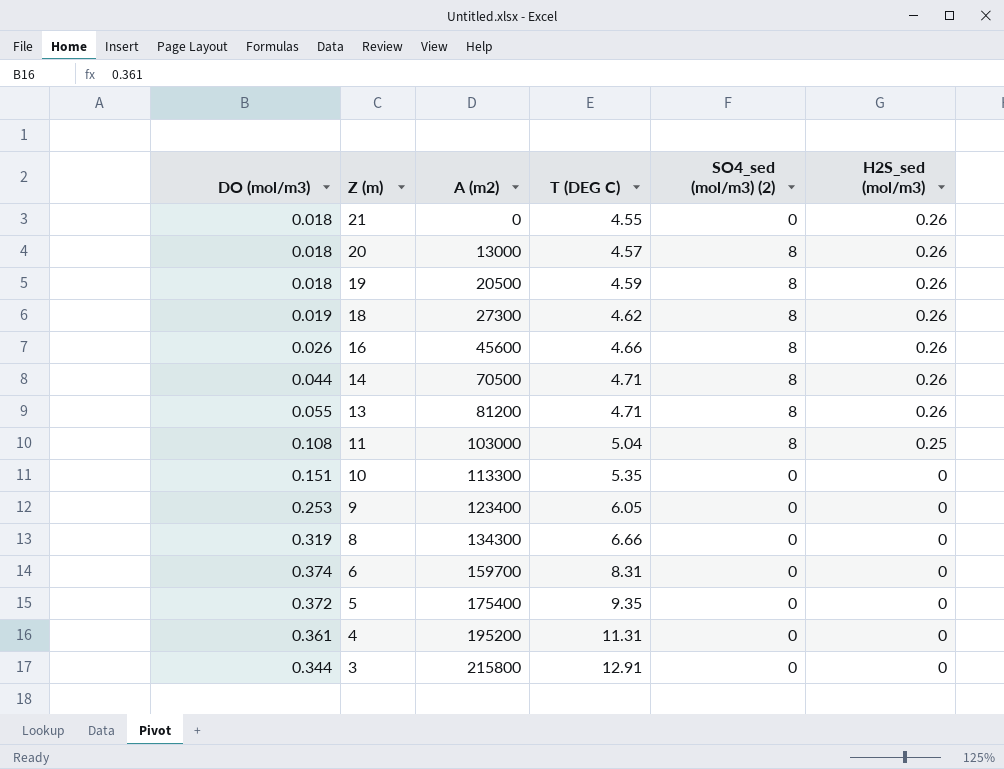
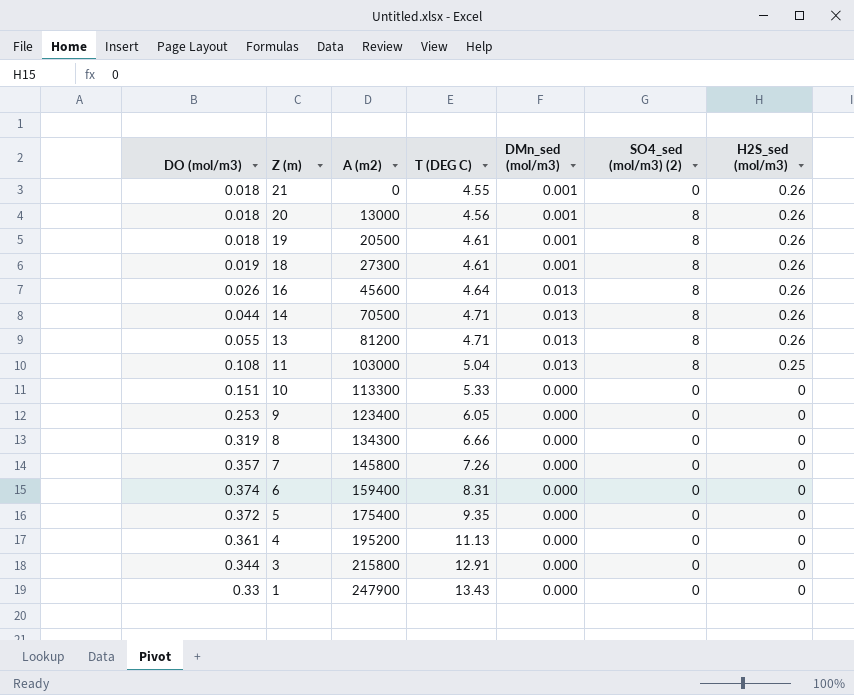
column DMn_sed (mol/m3) | position: none -> 5
20 | T (DEG C): 4.57 -> 4.56
19 | T (DEG C): 4.59 -> 4.61
18 | T (DEG C): 4.62 -> 4.61
16 | T (DEG C): 4.66 -> 4.64
10 | T (DEG C): 5.35 -> 5.33
row 7: none -> 0.357 | 145800 | 7.26 | 0.000 | 0 | 0
6 | A (m2): 159700 -> 159400
4 | T (DEG C): 11.31 -> 11.13
row 1: none -> 0.33 | 247900 | 13.43 | 0.000 | 0 | 0

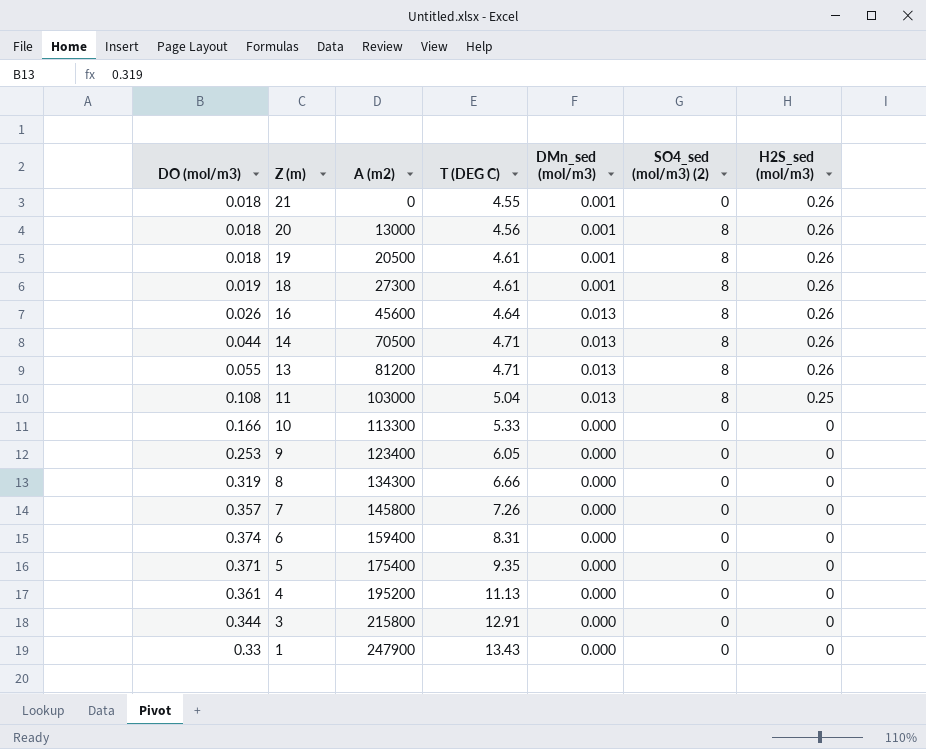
10 | DO (mol/m3): 0.151 -> 0.166
5 | DO (mol/m3): 0.372 -> 0.371

